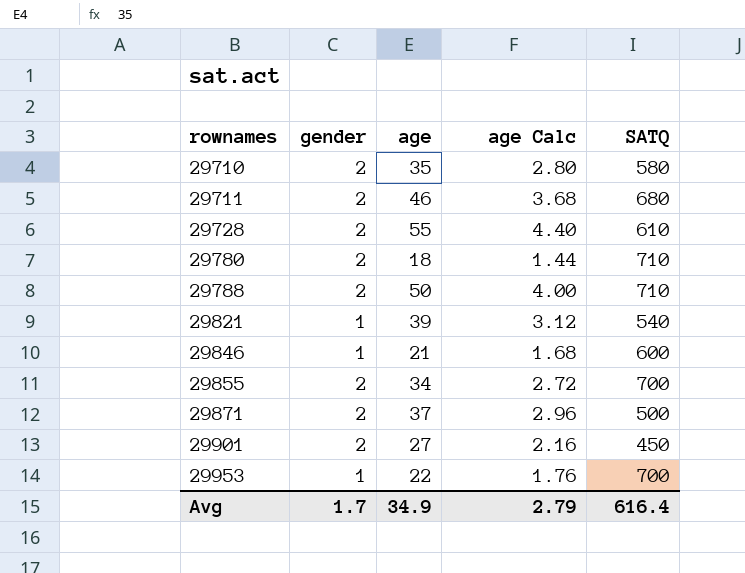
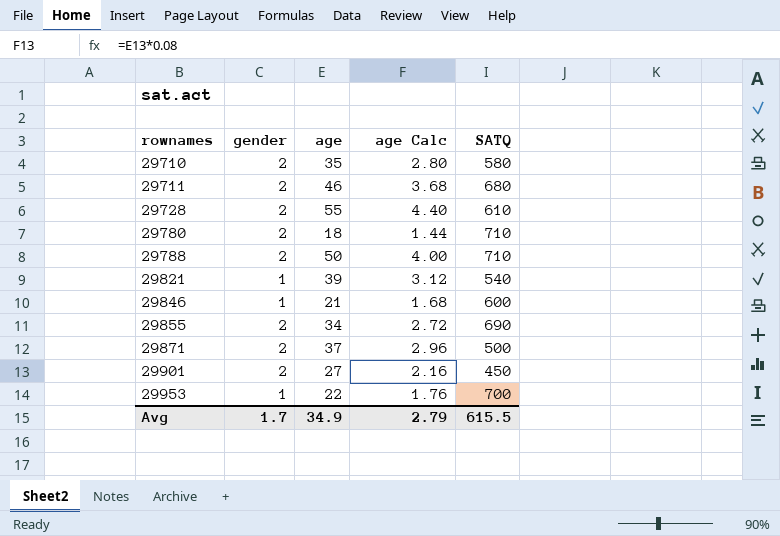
29855 | SATQ: 700 -> 690
Avg | SATQ: 616.4 -> 615.5

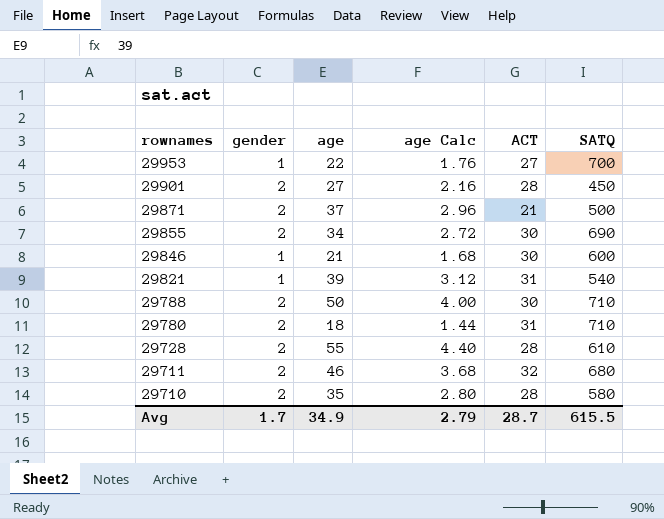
row order: rownames ascending -> rownames descending
column ACT | position: none -> 5

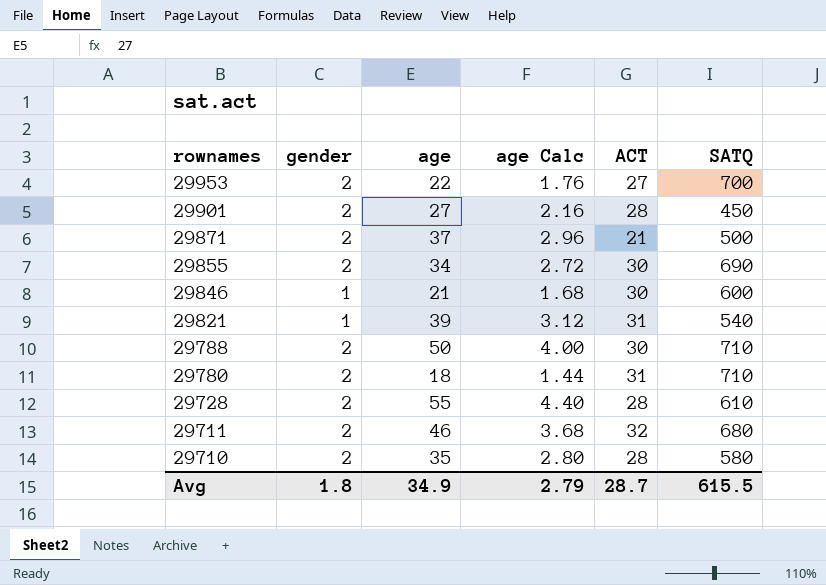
29953 | gender: 1 -> 2
Avg | gender: 1.7 -> 1.8

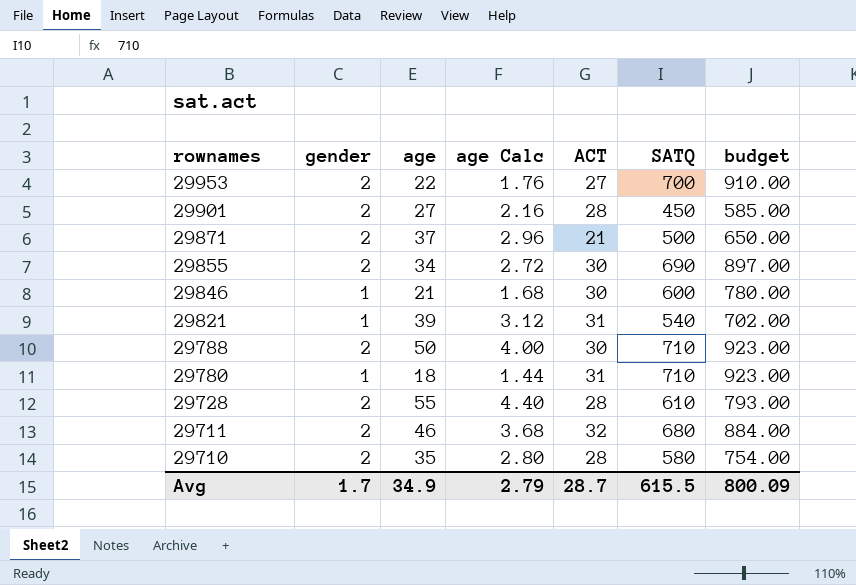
column budget | formula: none -> [SATQ] * 1.3
29780 | gender: 2 -> 1
Avg | gender: 1.8 -> 1.7

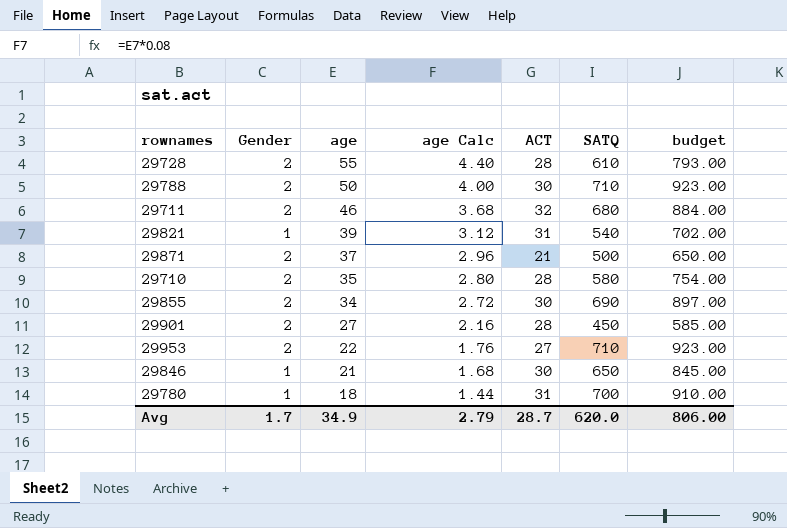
row order: rownames descending -> age descending
column name: gender -> Gender
29953 | SATQ: 700 -> 710
29953 | budget: 910.00 -> 923.00
29846 | SATQ: 600 -> 650
29846 | budget: 780.00 -> 845.00
29780 | SATQ: 710 -> 700
29780 | budget: 923.00 -> 910.00
Avg | SATQ: 615.5 -> 620.0
Avg | budget: 800.09 -> 806.00

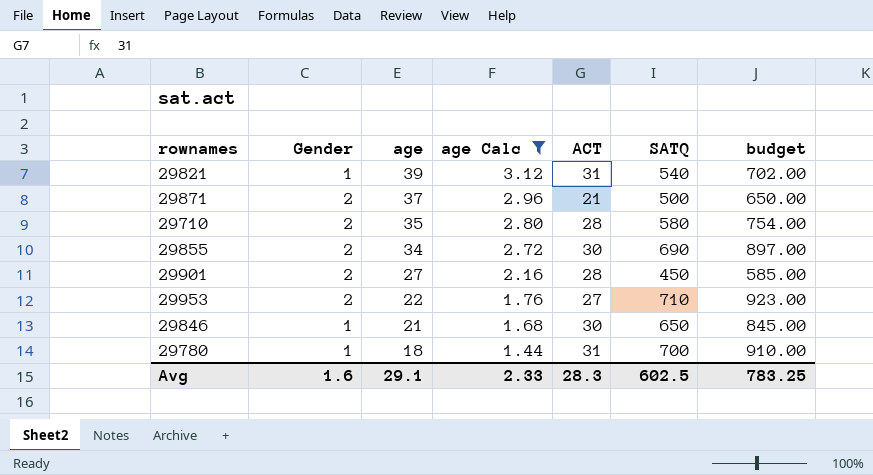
filter: none -> age Calc <= 3.12
Avg | Gender: 1.7 -> 1.6
Avg | age: 34.9 -> 29.1
Avg | age Calc: 2.79 -> 2.33
Avg | ACT: 28.7 -> 28.3
Avg | SATQ: 620.0 -> 602.5
Avg | budget: 806.00 -> 783.25

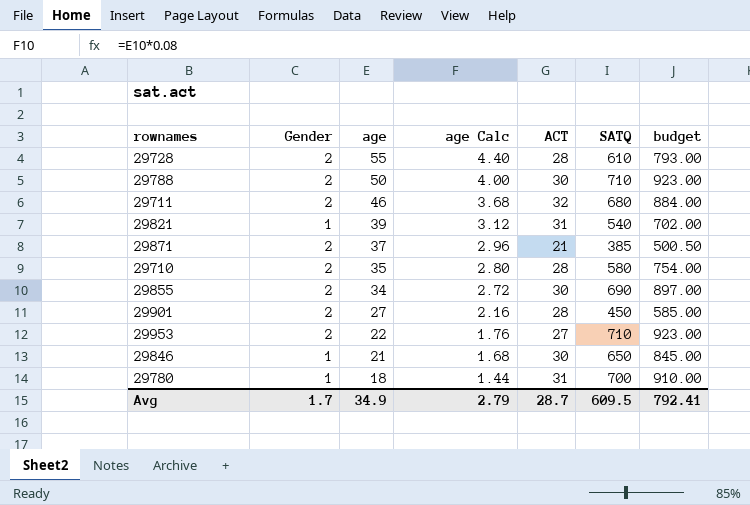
filter: age Calc <= 3.12 -> none
29871 | SATQ: 500 -> 385
29871 | budget: 650.00 -> 500.50
Avg | Gender: 1.6 -> 1.7
Avg | age: 29.1 -> 34.9
Avg | age Calc: 2.33 -> 2.79
Avg | ACT: 28.3 -> 28.7
Avg | SATQ: 602.5 -> 609.5
Avg | budget: 783.25 -> 792.41

